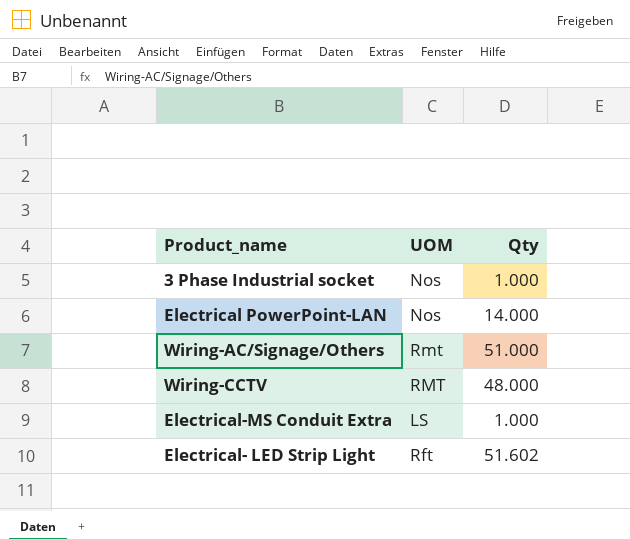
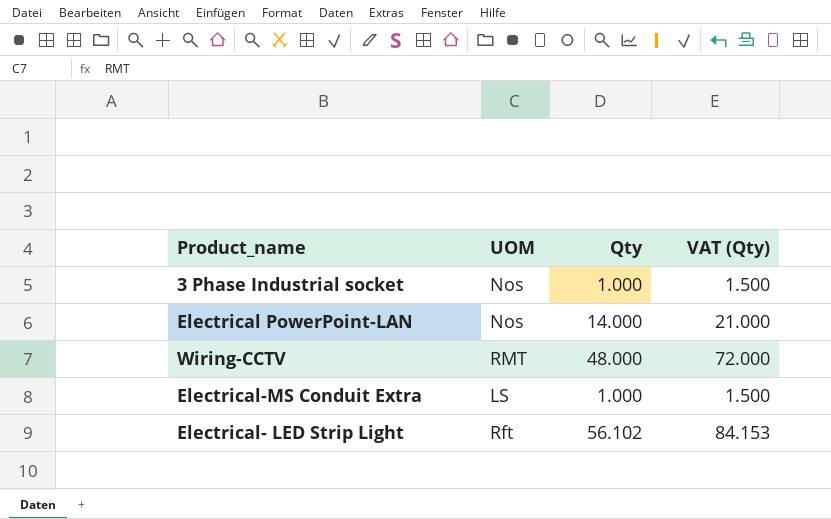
column VAT (Qty) | formula: none -> [Qty] * 1.5
row Wiring-AC/Signage/Others: Rmt | 51.000 -> none
Electrical- LED Strip Light | Qty: 51.602 -> 56.102

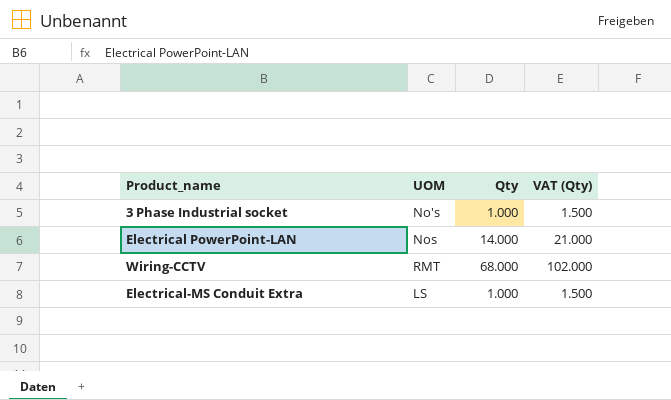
row Electrical- LED Strip Light: Rft | 56.102 | 84.153 -> none
3 Phase Industrial socket | UOM: Nos -> No's
Wiring-CCTV | Qty: 48.000 -> 68.000
Wiring-CCTV | VAT (Qty): 72.000 -> 102.000

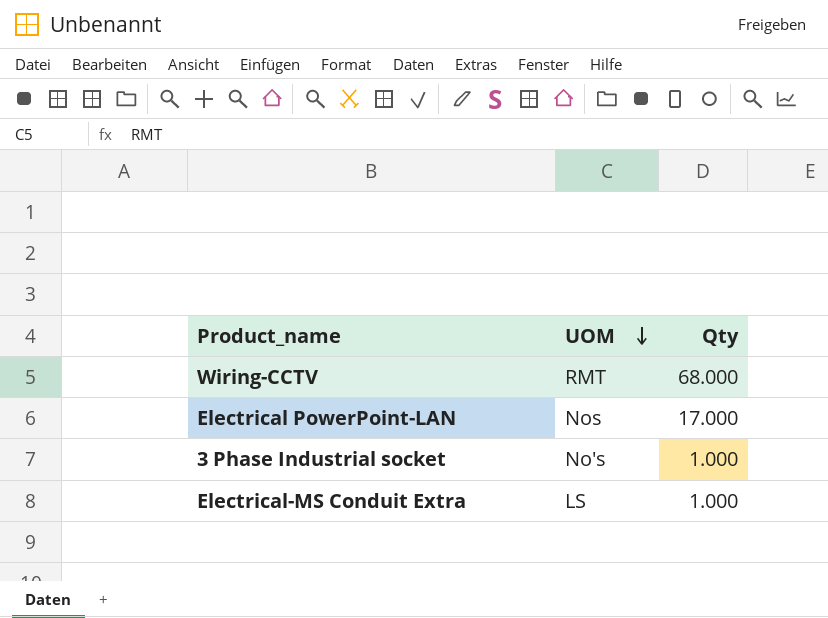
row order: none -> UOM descending
column VAT (Qty) | formula: [Qty] * 1.5 -> none
Electrical PowerPoint-LAN | Qty: 14.000 -> 17.000

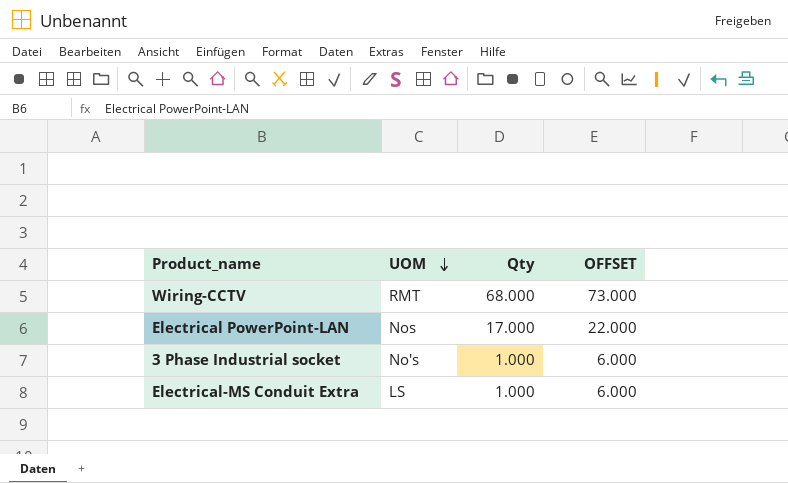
column OFFSET | formula: none -> [Qty] + 5

